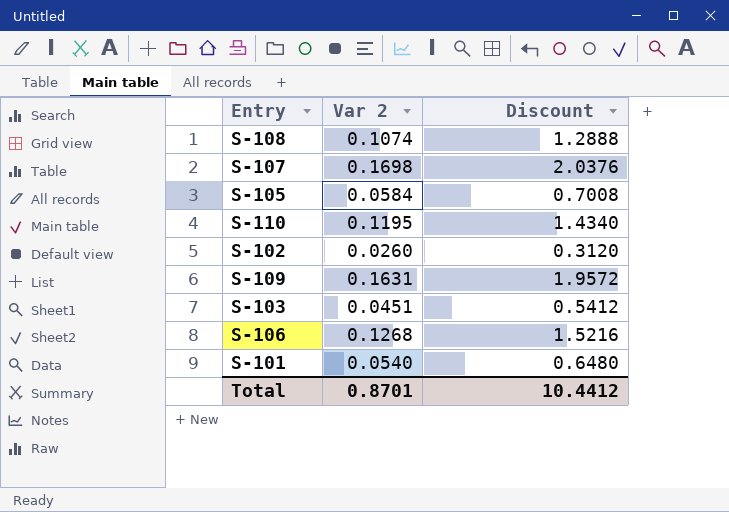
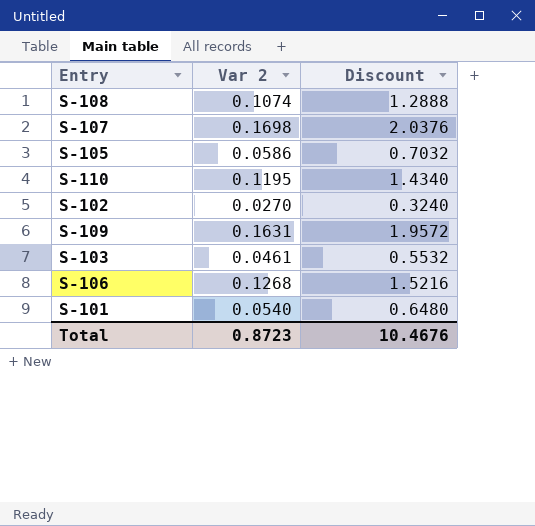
S-105 | Var 2: 0.0584 -> 0.0586
S-105 | Discount: 0.7008 -> 0.7032
S-102 | Var 2: 0.0260 -> 0.0270
S-102 | Discount: 0.3120 -> 0.3240
S-103 | Var 2: 0.0451 -> 0.0461
S-103 | Discount: 0.5412 -> 0.5532
Total | Var 2: 0.8701 -> 0.8723
Total | Discount: 10.4412 -> 10.4676

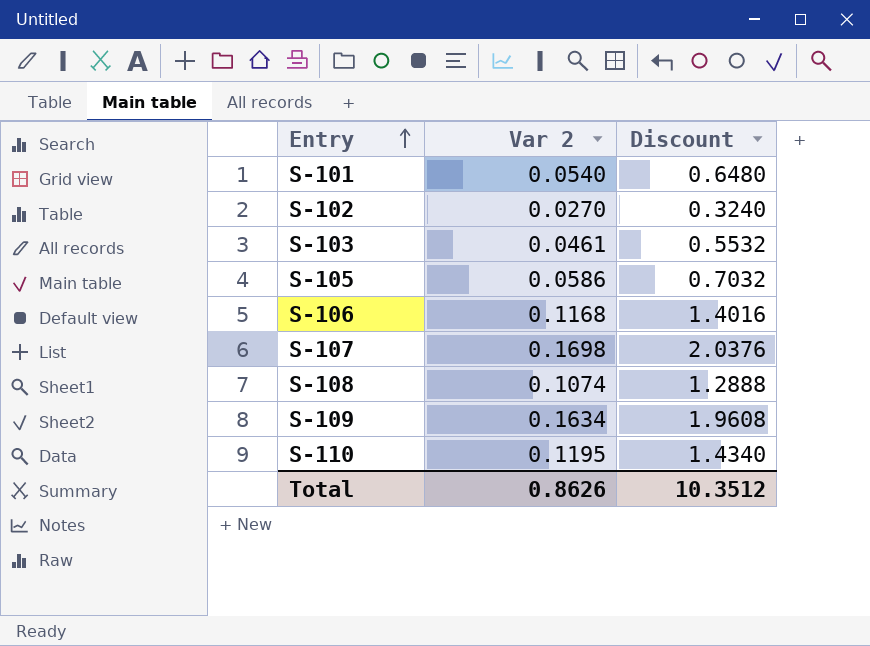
row order: none -> Entry ascending
S-106 | Var 2: 0.1268 -> 0.1168
S-106 | Discount: 1.5216 -> 1.4016
S-109 | Var 2: 0.1631 -> 0.1634
S-109 | Discount: 1.9572 -> 1.9608
Total | Var 2: 0.8723 -> 0.8626
Total | Discount: 10.4676 -> 10.3512

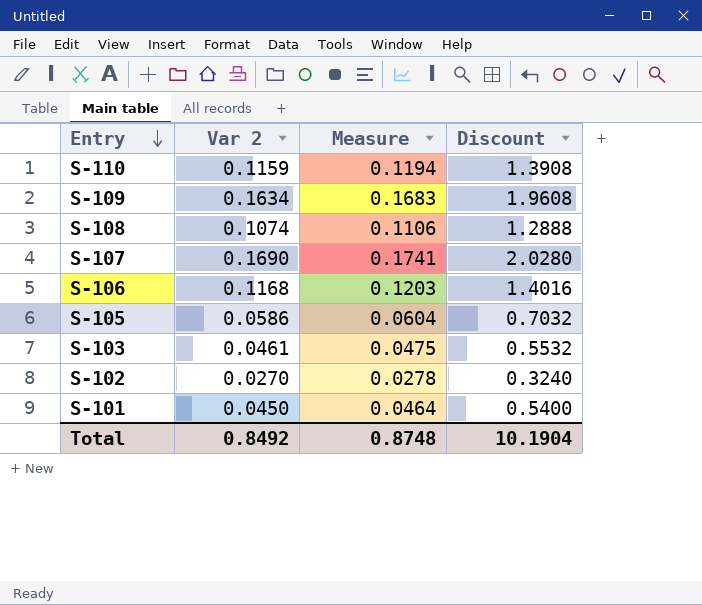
row order: Entry ascending -> Entry descending
column Measure | formula: none -> [Var 2] * 1.03
S-110 | Var 2: 0.1195 -> 0.1159
S-110 | Discount: 1.4340 -> 1.3908
S-107 | Var 2: 0.1698 -> 0.1690
S-107 | Discount: 2.0376 -> 2.0280
S-101 | Var 2: 0.0540 -> 0.0450
S-101 | Discount: 0.6480 -> 0.5400
Total | Var 2: 0.8626 -> 0.8492
Total | Discount: 10.3512 -> 10.1904

